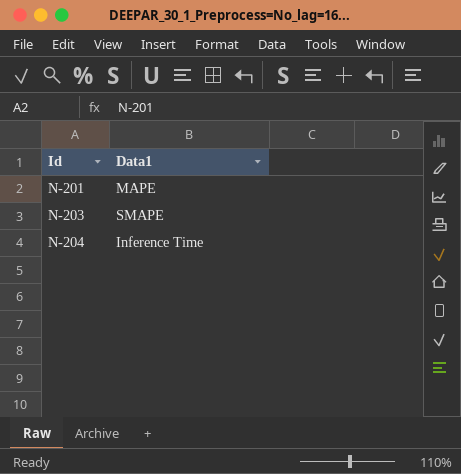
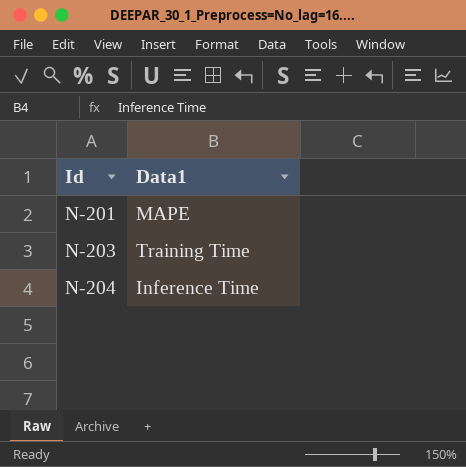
N-203 | Data1: SMAPE -> Training Time

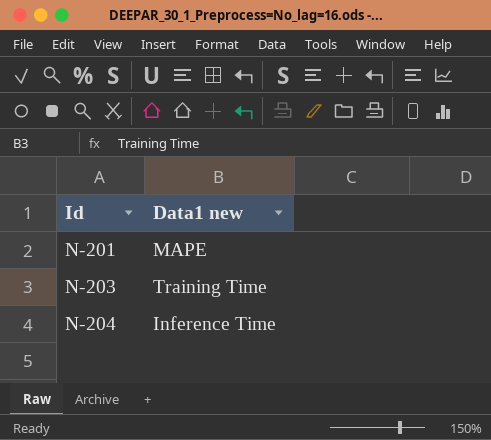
column name: Data1 -> Data1 new

